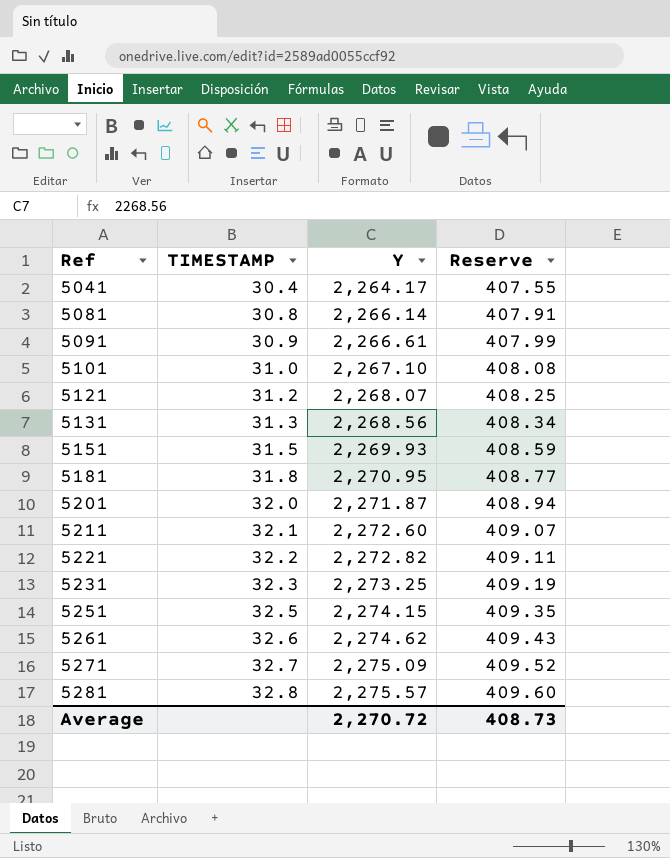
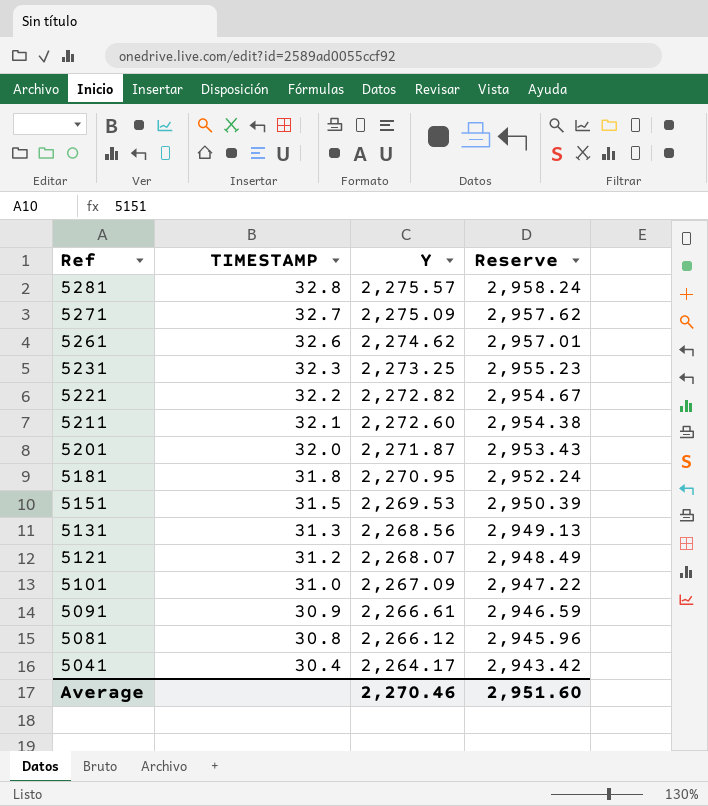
row order: Ref ascending -> Ref descending
column Reserve | formula: [Y] * 0.18 -> [Y] * 1.3
row 5251: 32.5 | 2,274.15 | 409.35 -> none
5151 | Y: 2,269.93 -> 2,269.53
5101 | Y: 2,267.10 -> 2,267.09
5081 | Y: 2,266.14 -> 2,266.12
Average | Y: 2,270.72 -> 2,270.46
Average | Reserve: 408.73 -> 2,951.60

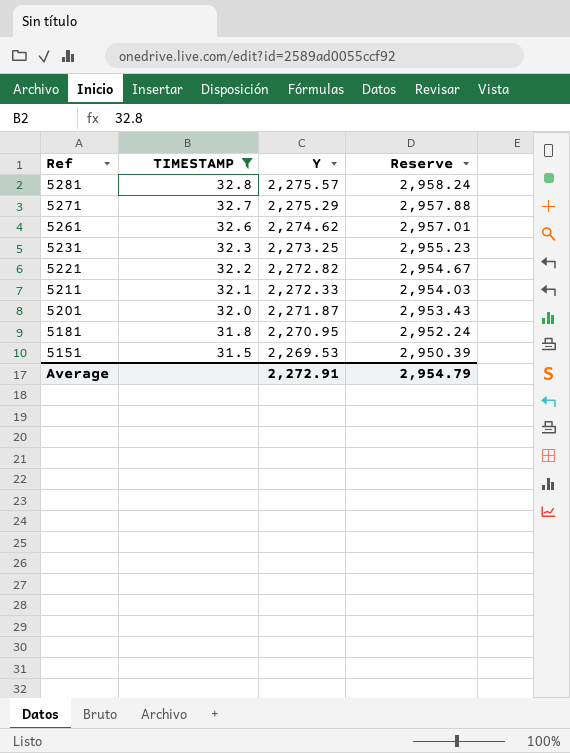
filter: none -> TIMESTAMP >= 31.5
5271 | Y: 2,275.09 -> 2,275.29
5271 | Reserve: 2,957.62 -> 2,957.88
5211 | Y: 2,272.60 -> 2,272.33
5211 | Reserve: 2,954.38 -> 2,954.03
Average | Y: 2,270.46 -> 2,272.91
Average | Reserve: 2,951.60 -> 2,954.79

